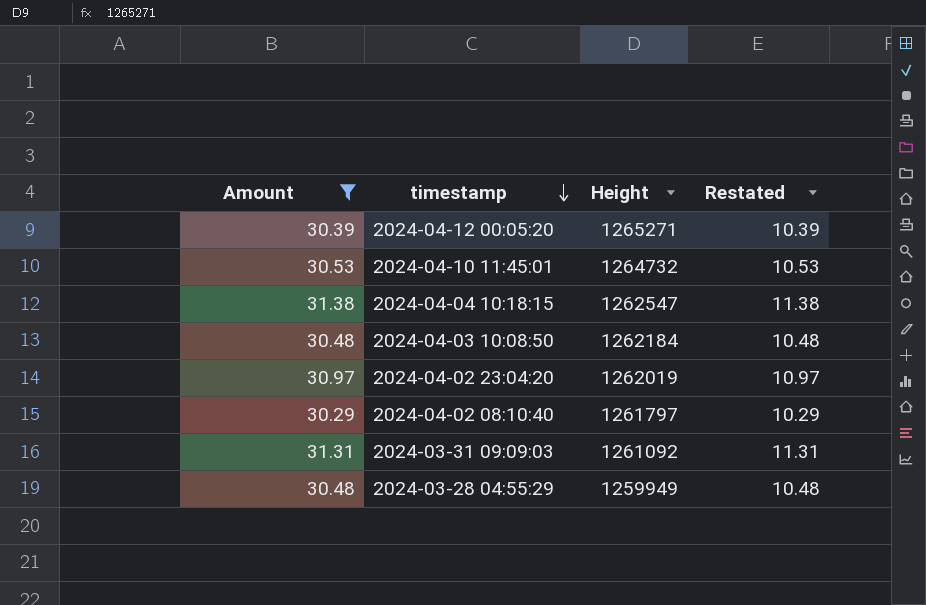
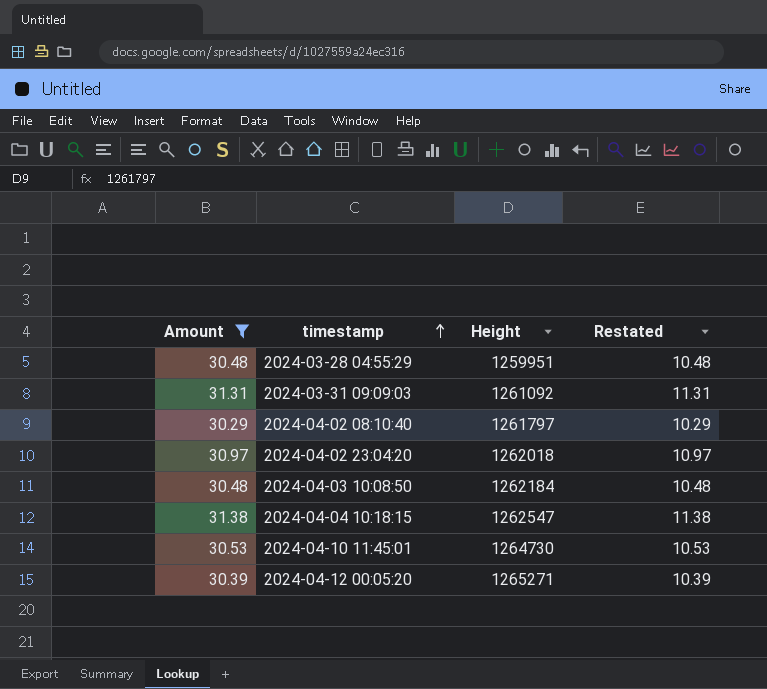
row order: timestamp descending -> timestamp ascending
2024-03-28 04:55:29 | Height: 1259949 -> 1259951
2024-04-02 23:04:20 | Height: 1262019 -> 1262018
2024-04-10 11:45:01 | Height: 1264732 -> 1264730

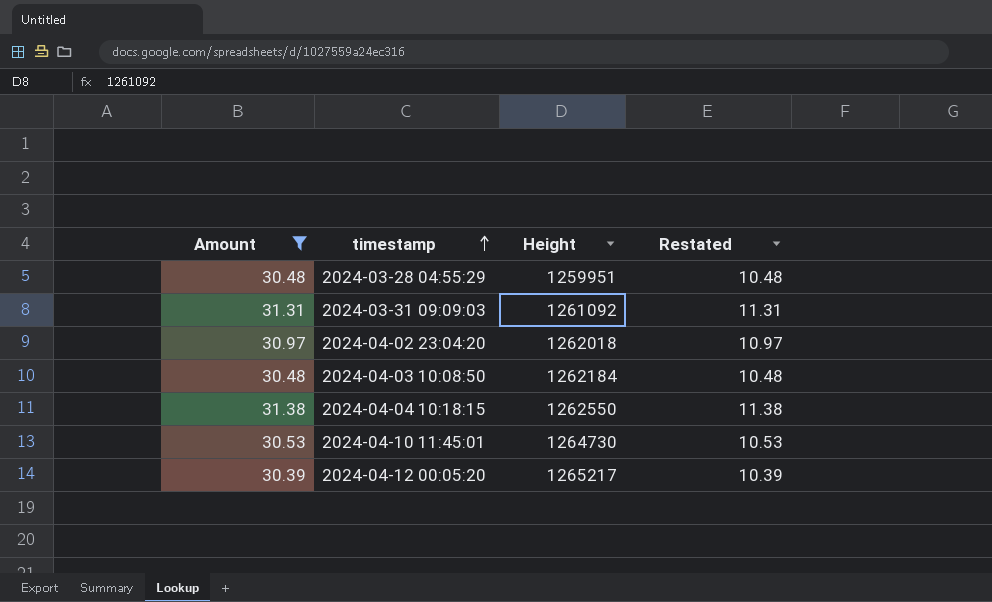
row 2024-04-02 08:10:40: 30.29 | 1261797 | 10.29 -> none
2024-04-04 10:18:15 | Height: 1262547 -> 1262550
2024-04-12 00:05:20 | Height: 1265271 -> 1265217

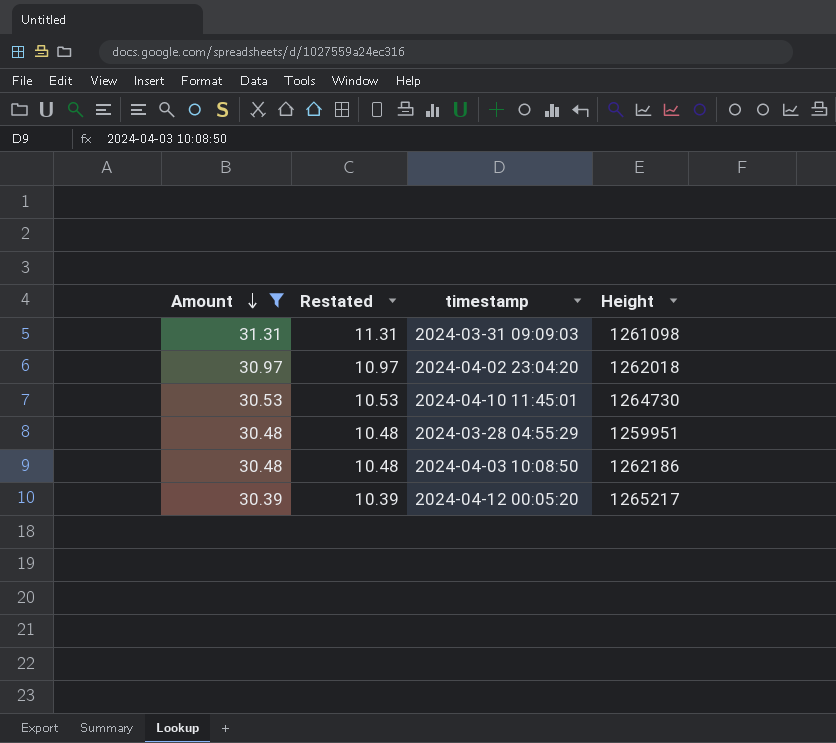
row order: timestamp ascending -> Amount descending
column Restated | position: 4 -> 2
row 2024-04-04 10:18:15: 31.38 | 1262550 | 11.38 -> none
2024-03-31 09:09:03 | Height: 1261092 -> 1261098
2024-04-03 10:08:50 | Height: 1262184 -> 1262186

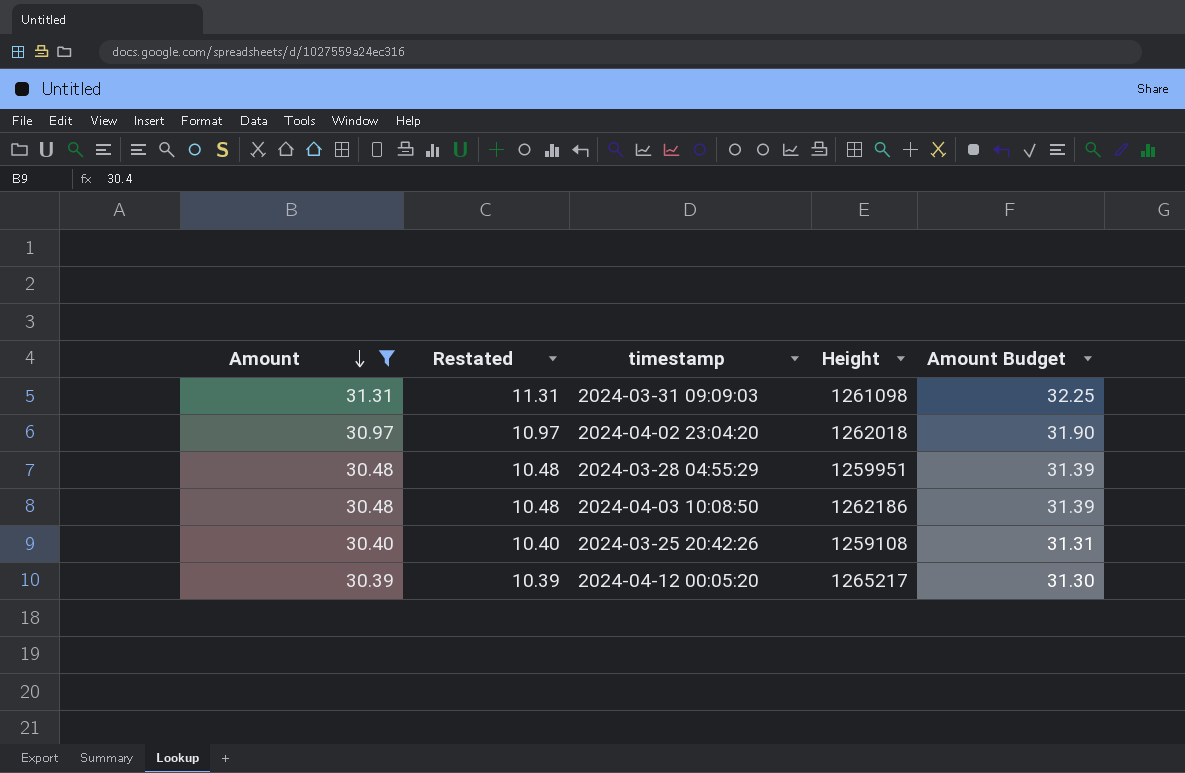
column Amount Budget | formula: none -> [Amount] * 1.03
row 2024-04-10 11:45:01: 30.53 | 10.53 | 1264730 -> none
row 2024-03-25 20:42:26: none -> 30.40 | 10.40 | 1259108 | 31.31

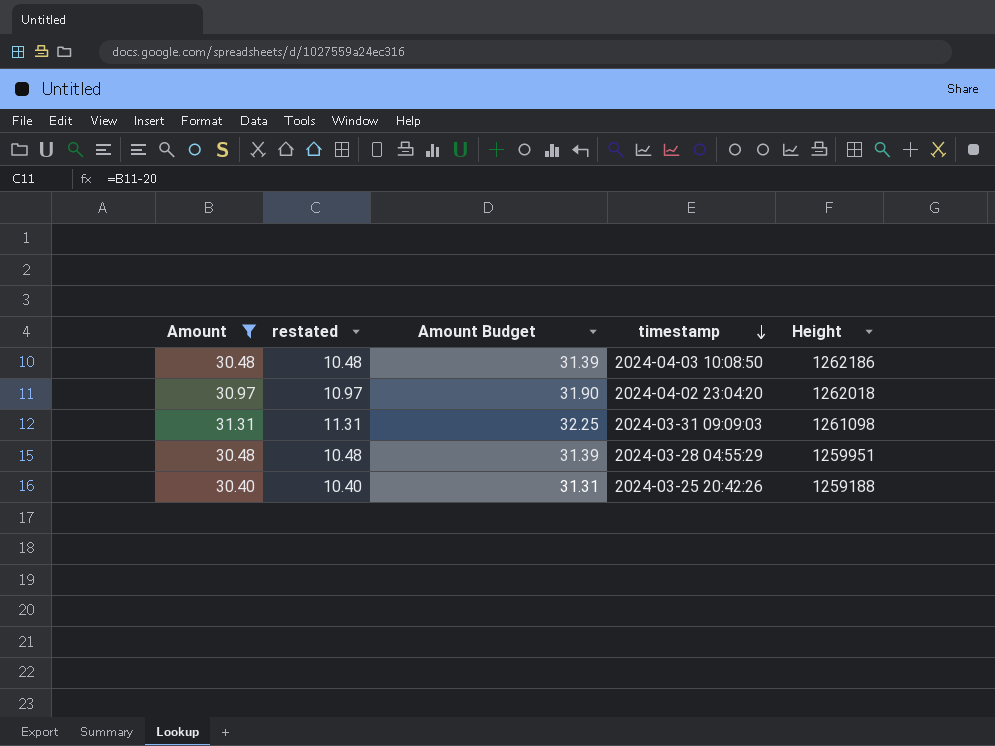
row order: Amount descending -> timestamp descending
column name: Restated -> restated
column Amount Budget | position: 5 -> 3
row 2024-04-12 00:05:20: 30.39 | 10.39 | 1265217 | 31.30 -> none
2024-03-25 20:42:26 | Height: 1259108 -> 1259188

